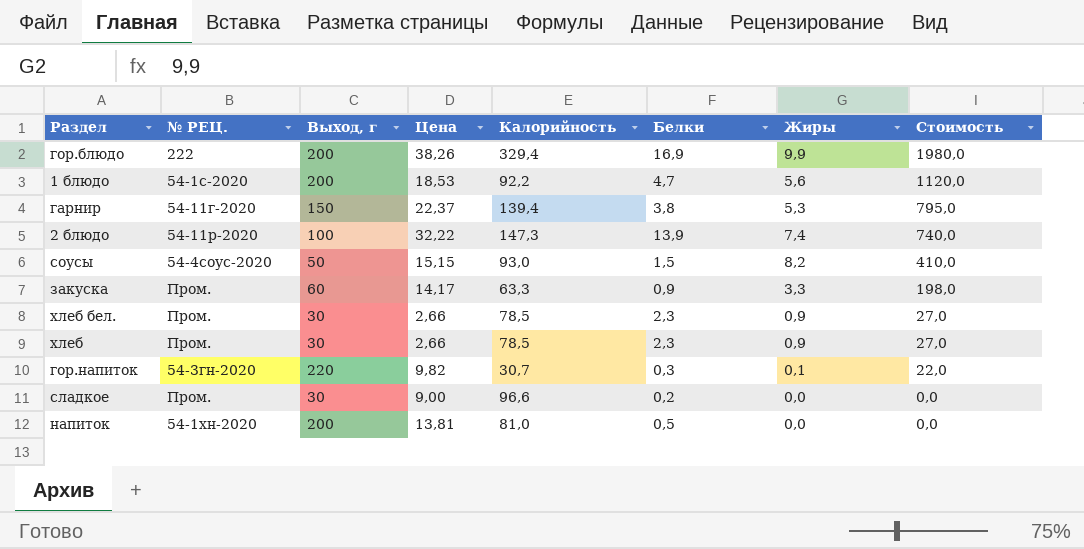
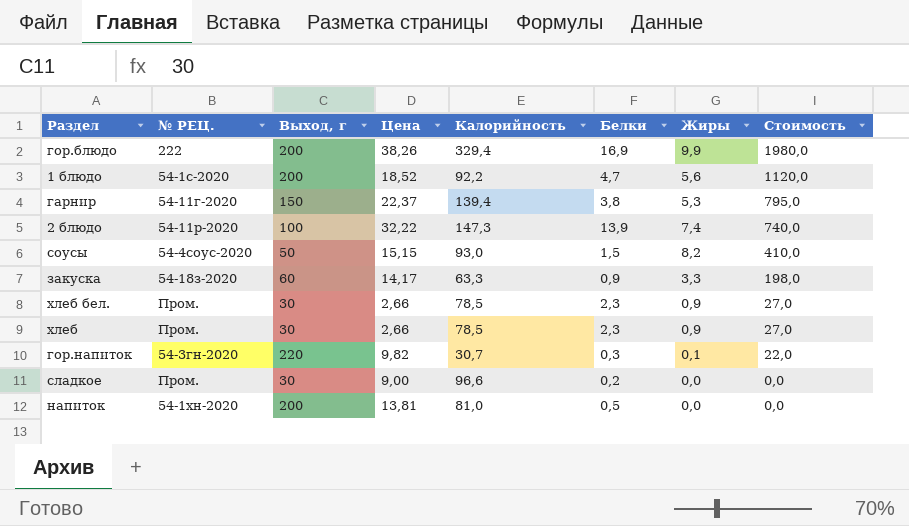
1 блюдо | Цена: 18,53 -> 18,52
закуска | № РЕЦ.: Пром. -> 54-18з-2020

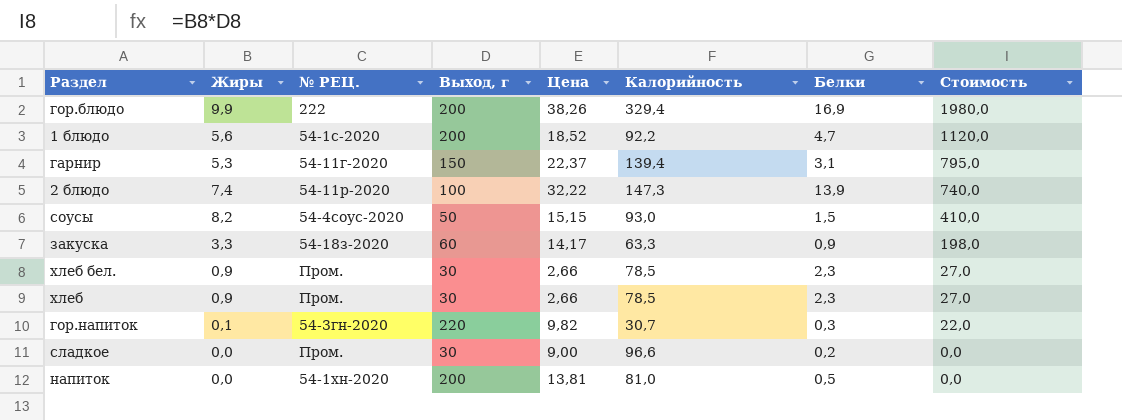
column Жиры | position: 7 -> 2
гарнир | Белки: 3,8 -> 3,1

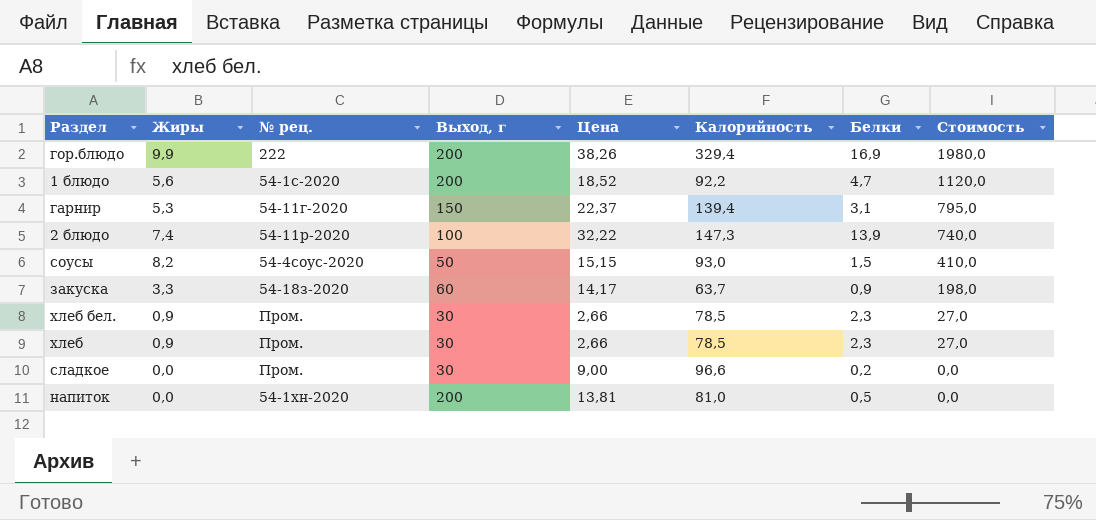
column name: № РЕЦ. -> № рец.
row гор.напиток: 0,1 | 54-3гн-2020 | 220 | 9,82 | 30,7 | 0,3 | 22,0 -> none
закуска | Калорийность: 63,3 -> 63,7

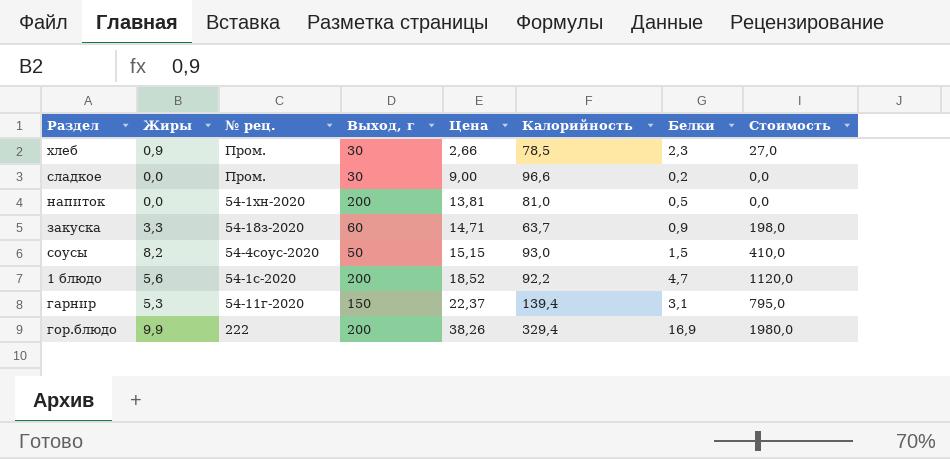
row order: Стоимость descending -> Цена ascending
row 2 блюдо: 7,4 | 54-11р-2020 | 100 | 32,22 | 147,3 | 13,9 | 740,0 -> none
row хлеб бел.: 0,9 | Пром. | 30 | 2,66 | 78,5 | 2,3 | 27,0 -> none
закуска | Цена: 14,17 -> 14,71

